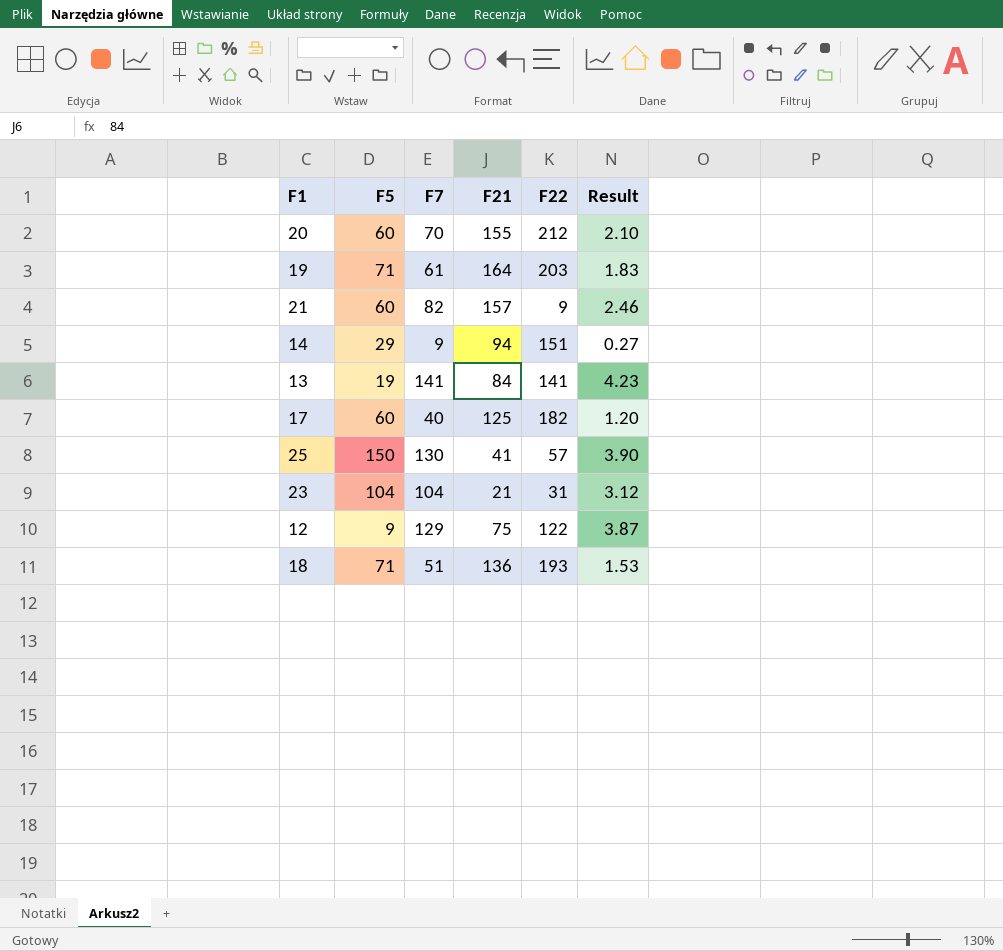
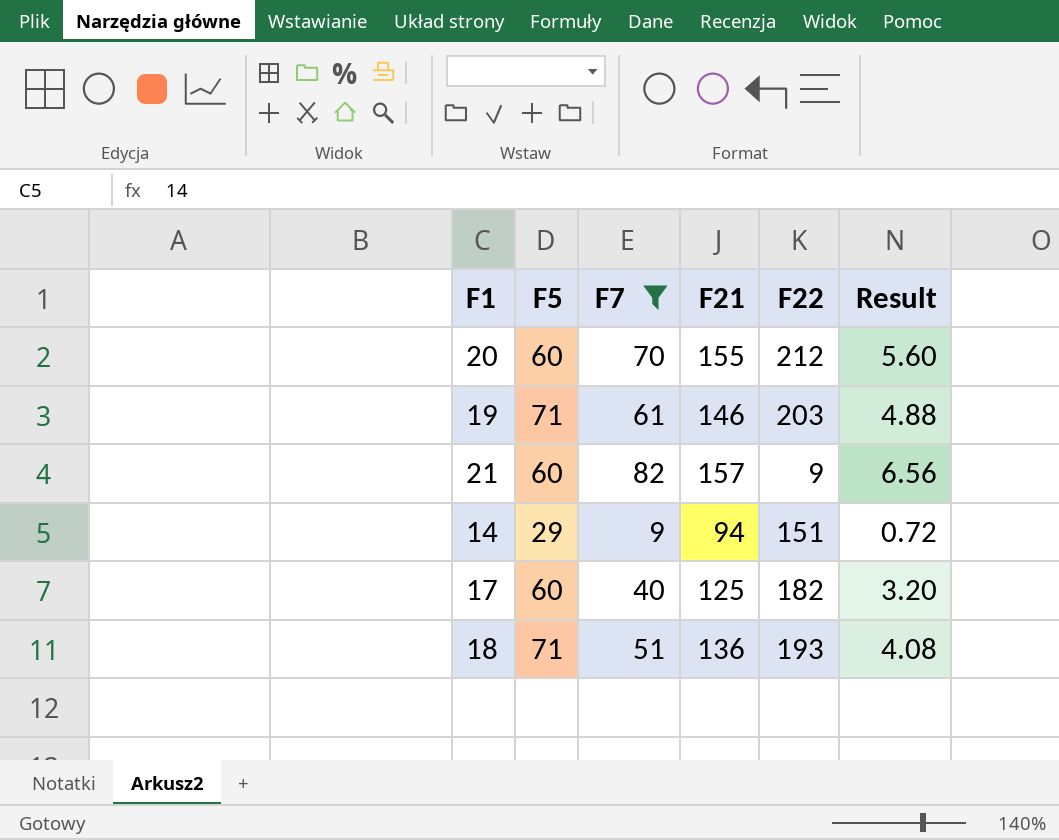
filter: none -> F7 <= 82
column Result | formula: [F7] * 0.03 -> [F7] * 0.08
19 | F21: 164 -> 146

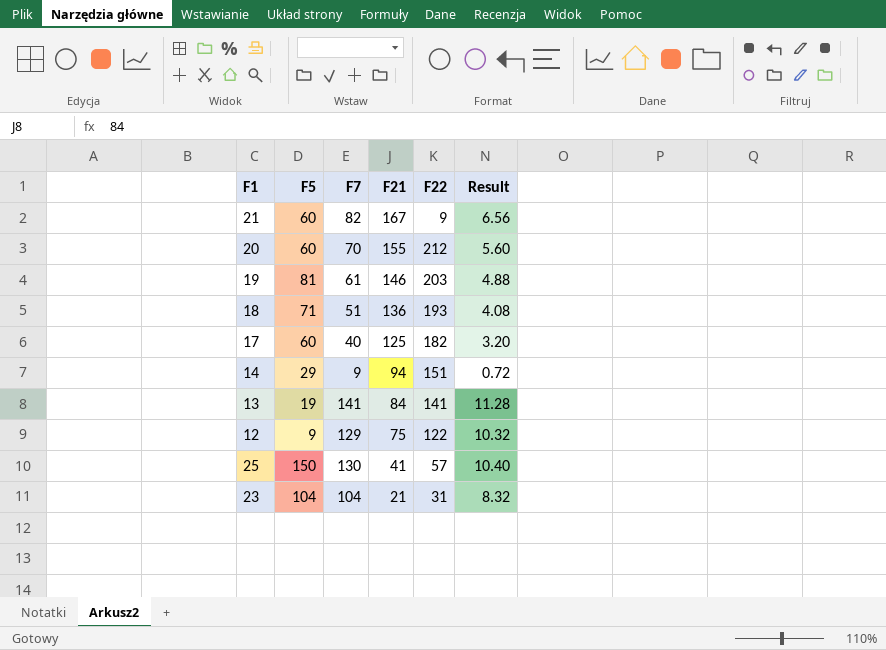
filter: F7 <= 82 -> none
row order: none -> F21 descending
21 | F21: 157 -> 167
19 | F5: 71 -> 81

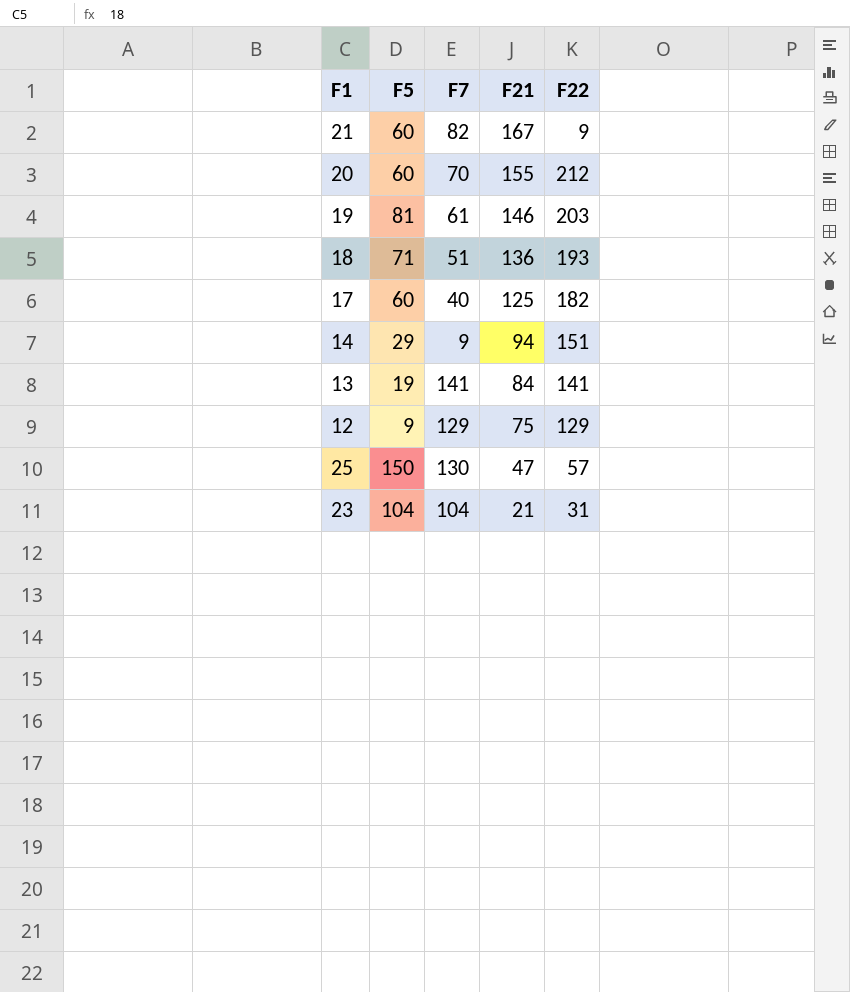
column Result | formula: [F7] * 0.08 -> none
12 | F22: 122 -> 129
25 | F21: 41 -> 47

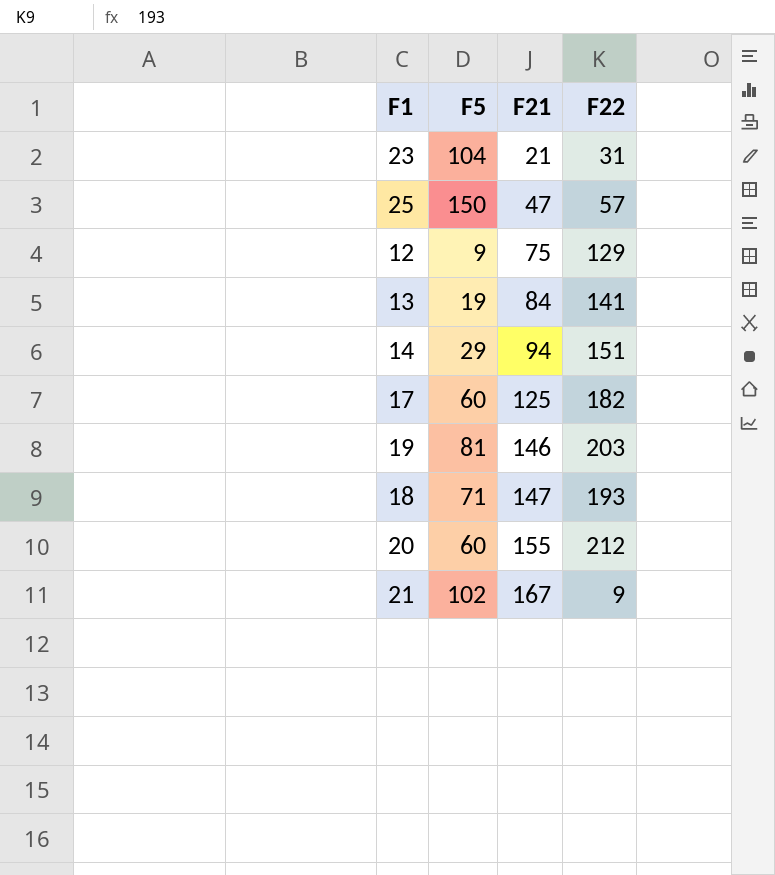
row order: F21 descending -> F21 ascending
column F7 | position: 3 -> none
18 | F21: 136 -> 147
21 | F5: 60 -> 102

